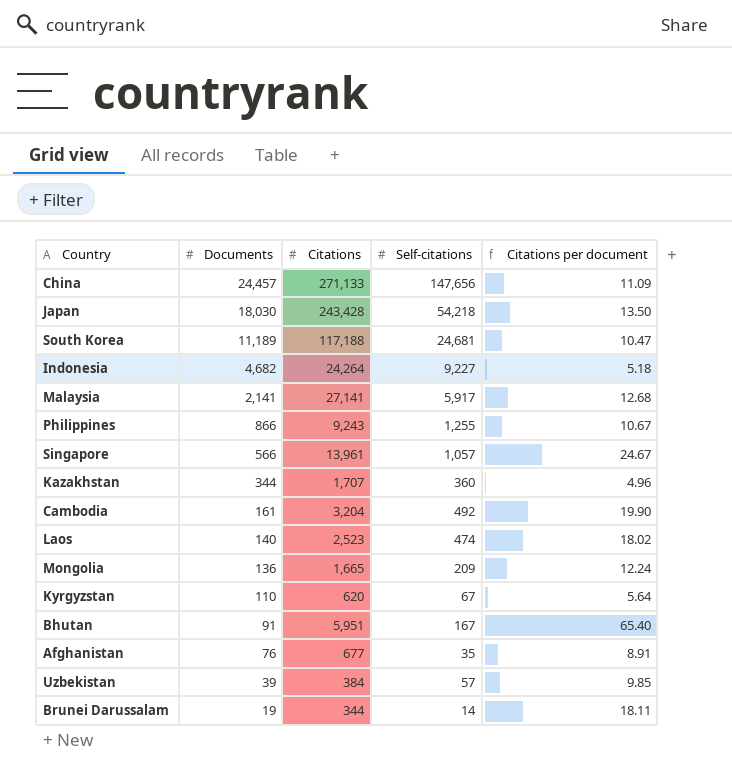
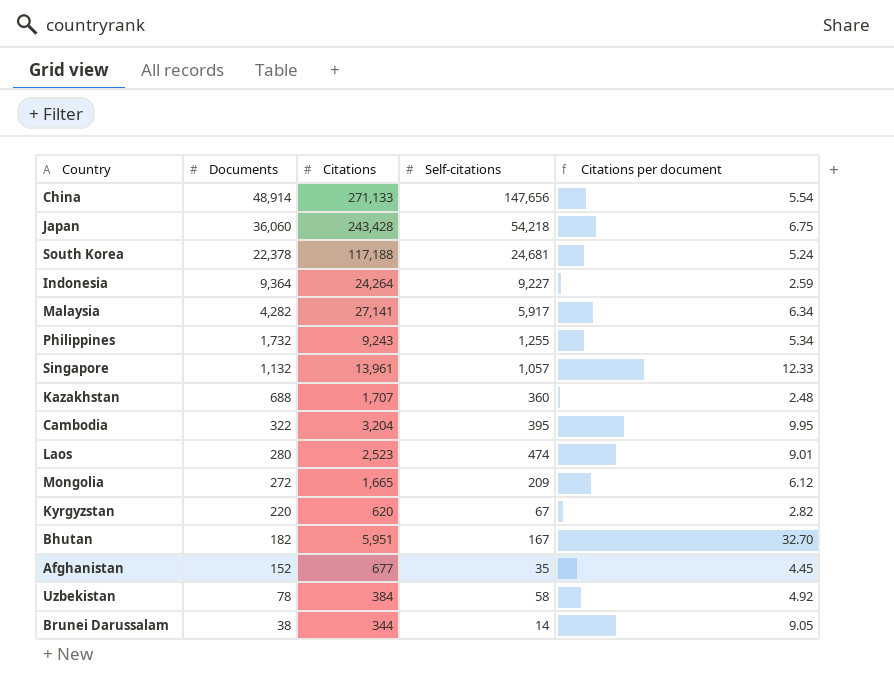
China | Documents: 24,457 -> 48,914
China | Citations per document: 11.09 -> 5.54
Japan | Documents: 18,030 -> 36,060
Japan | Citations per document: 13.50 -> 6.75
South Korea | Documents: 11,189 -> 22,378
South Korea | Citations per document: 10.47 -> 5.24
Indonesia | Documents: 4,682 -> 9,364
Indonesia | Citations per document: 5.18 -> 2.59
Malaysia | Documents: 2,141 -> 4,282
Malaysia | Citations per document: 12.68 -> 6.34
Philippines | Documents: 866 -> 1,732
Philippines | Citations per document: 10.67 -> 5.34
Singapore | Documents: 566 -> 1,132
Singapore | Citations per document: 24.67 -> 12.33
Kazakhstan | Documents: 344 -> 688
Kazakhstan | Citations per document: 4.96 -> 2.48
Cambodia | Documents: 161 -> 322
Cambodia | Self-citations: 492 -> 395
Cambodia | Citations per document: 19.90 -> 9.95
Laos | Documents: 140 -> 280
Laos | Citations per document: 18.02 -> 9.01
Mongolia | Documents: 136 -> 272
Mongolia | Citations per document: 12.24 -> 6.12
Kyrgyzstan | Documents: 110 -> 220
Kyrgyzstan | Citations per document: 5.64 -> 2.82
Bhutan | Documents: 91 -> 182
Bhutan | Citations per document: 65.40 -> 32.70
Afghanistan | Documents: 76 -> 152
Afghanistan | Citations per document: 8.91 -> 4.45
Uzbekistan | Documents: 39 -> 78
Uzbekistan | Self-citations: 57 -> 58
Uzbekistan | Citations per document: 9.85 -> 4.92
Brunei Darussalam | Documents: 19 -> 38
Brunei Darussalam | Citations per document: 18.11 -> 9.05

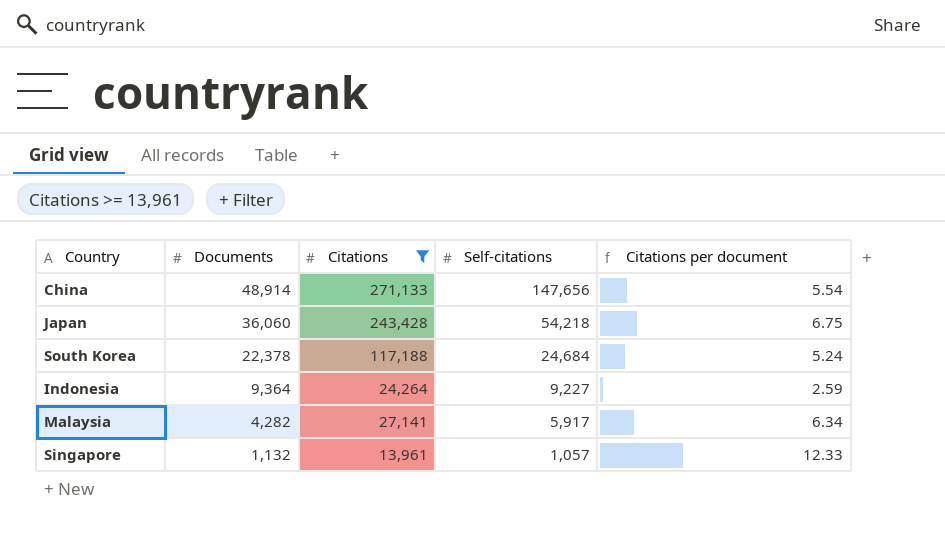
filter: none -> Citations >= 13,961
South Korea | Self-citations: 24,681 -> 24,684

